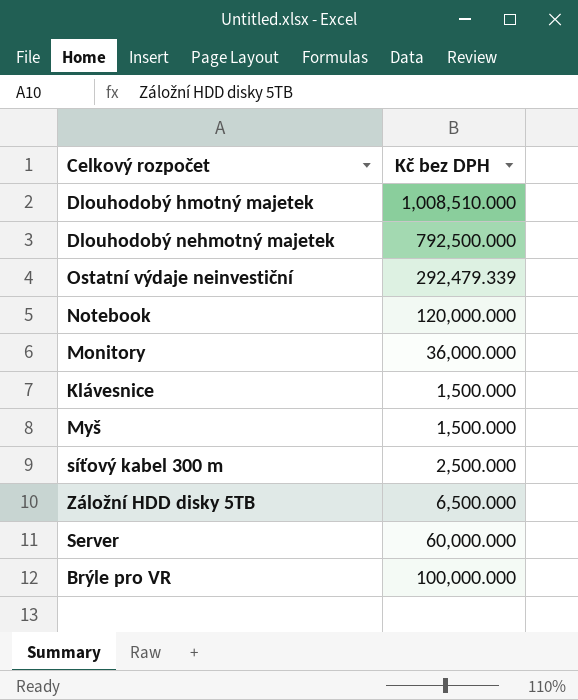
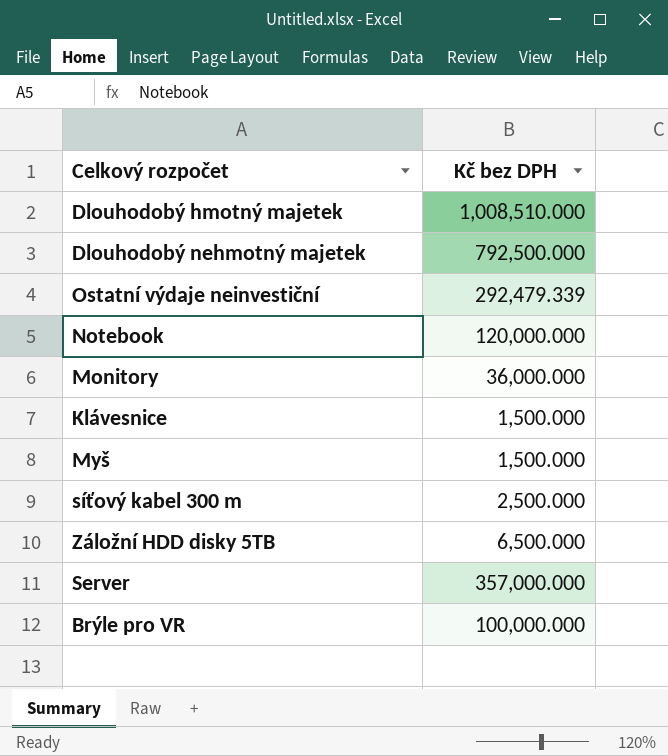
Server | Kč bez DPH: 60,000.000 -> 357,000.000

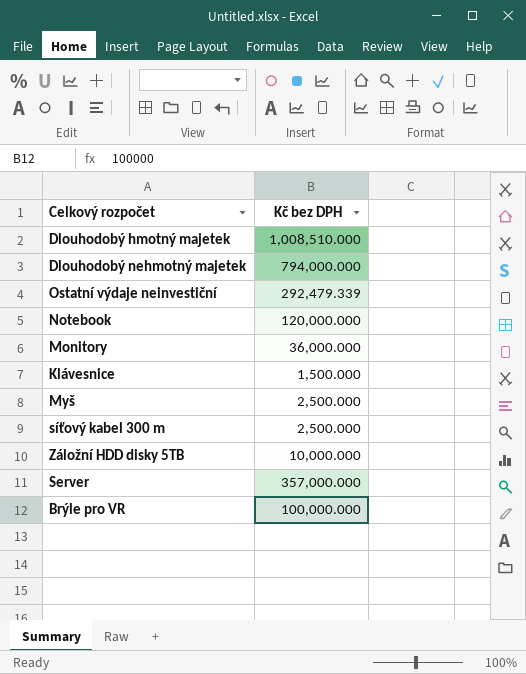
Dlouhodobý nehmotný majetek | Kč bez DPH: 792,500.000 -> 794,000.000
Myš | Kč bez DPH: 1,500.000 -> 2,500.000
Záložní HDD disky 5TB | Kč bez DPH: 6,500.000 -> 10,000.000

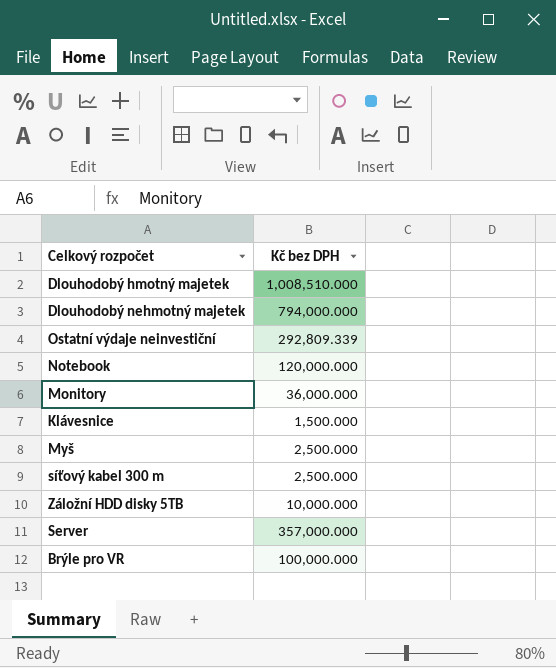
Ostatní výdaje neinvestiční | Kč bez DPH: 292,479.339 -> 292,809.339

